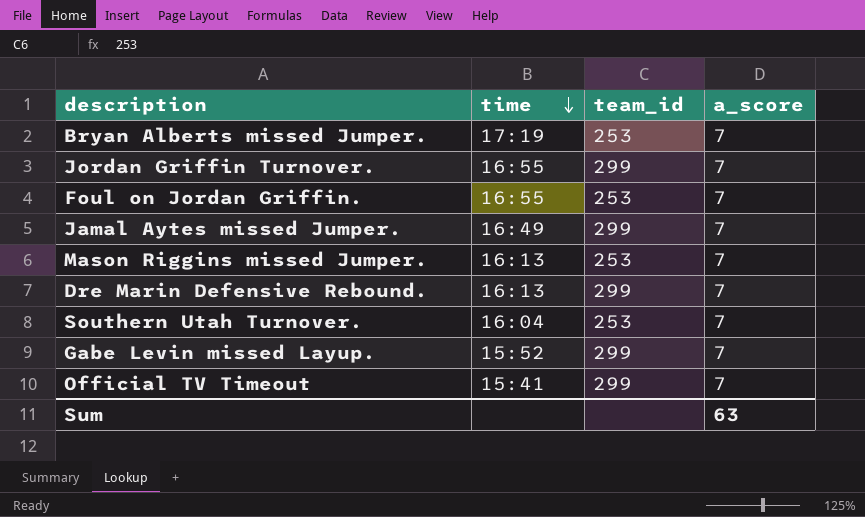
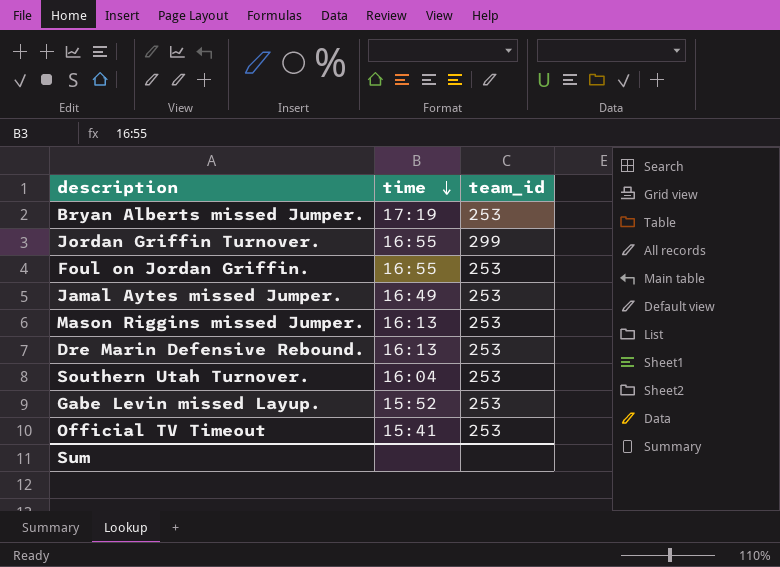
column a_score | position: 4 -> none
Jamal Aytes missed Jumper. | team_id: 299 -> 253
Dre Marin Defensive Rebound. | team_id: 299 -> 253
Gabe Levin missed Layup. | team_id: 299 -> 253
Official TV Timeout | team_id: 299 -> 253

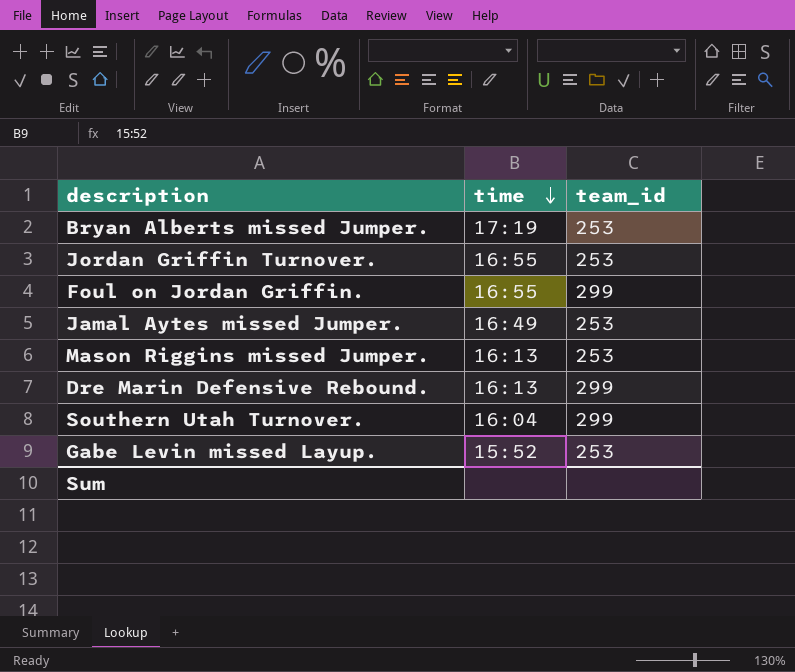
row Official TV Timeout: 15:41 | 253 -> none
Jordan Griffin Turnover. | team_id: 299 -> 253
Foul on Jordan Griffin. | team_id: 253 -> 299
Dre Marin Defensive Rebound. | team_id: 253 -> 299
Southern Utah Turnover. | team_id: 253 -> 299

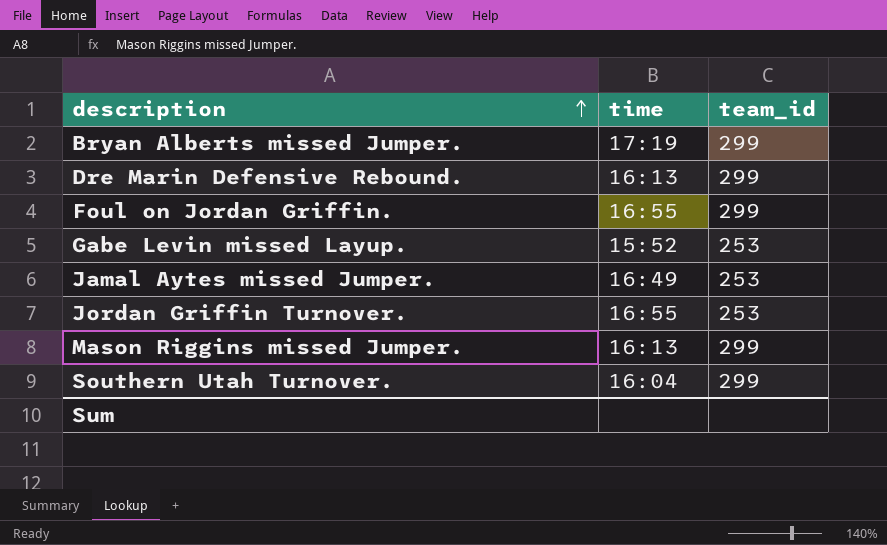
row order: time descending -> description ascending
Bryan Alberts missed Jumper. | team_id: 253 -> 299
Mason Riggins missed Jumper. | team_id: 253 -> 299

